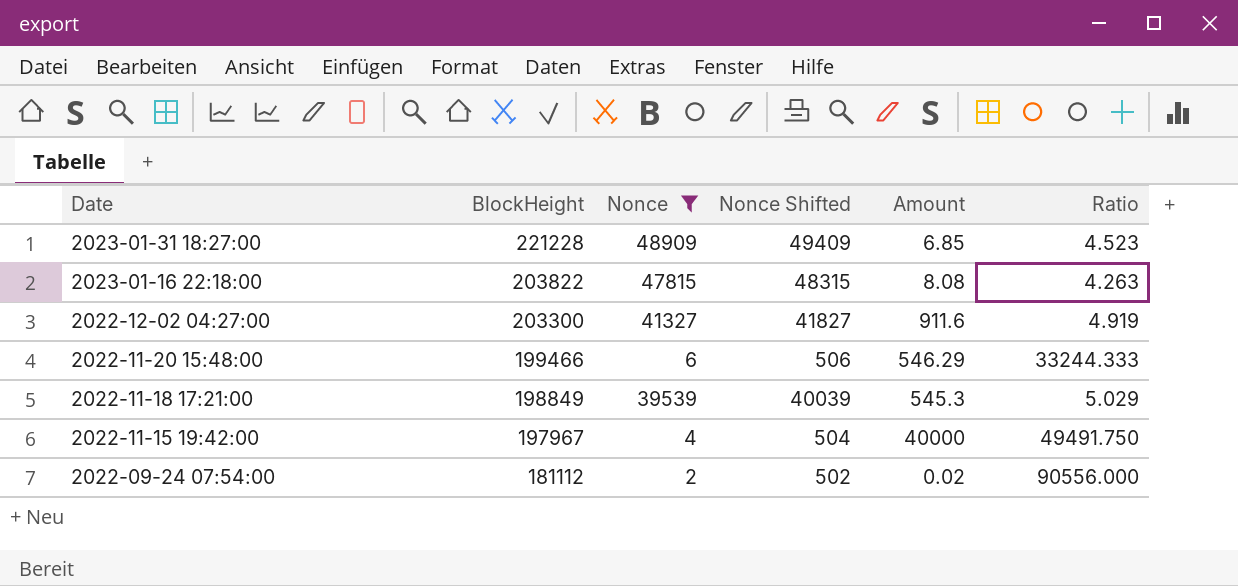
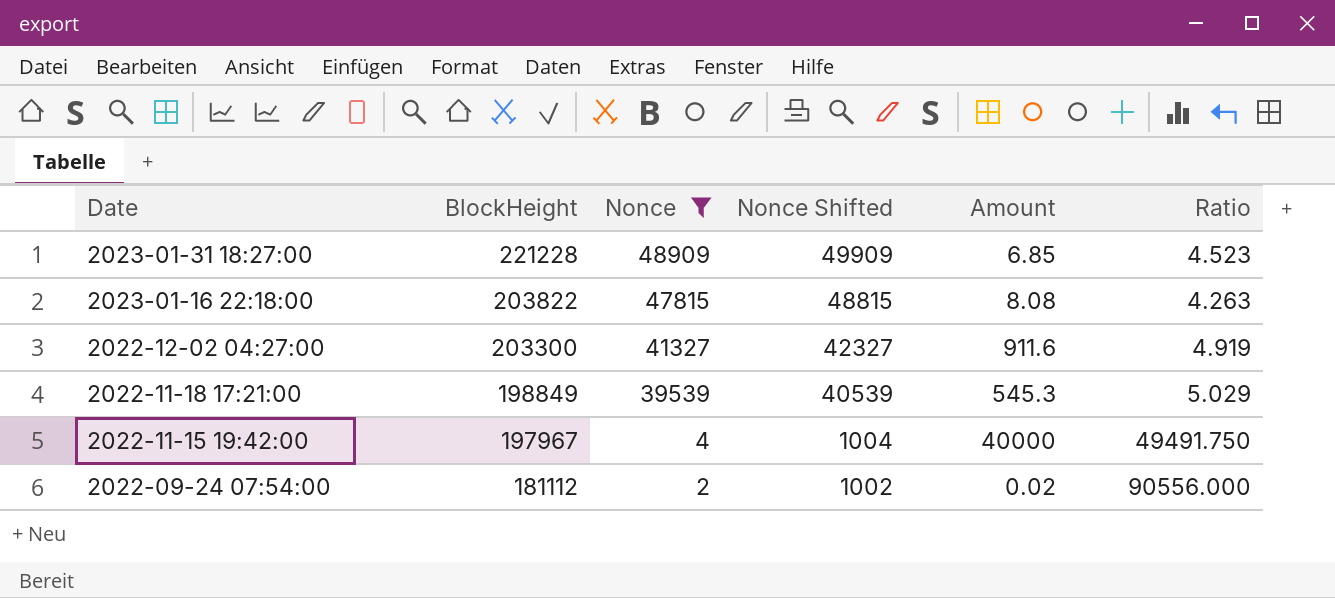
column Nonce Shifted | formula: [Nonce] + 500 -> [Nonce] + 1000
row 2022-11-20 15:48:00: 199466 | 6 | 506 | 546.29 | 33244.333 -> none

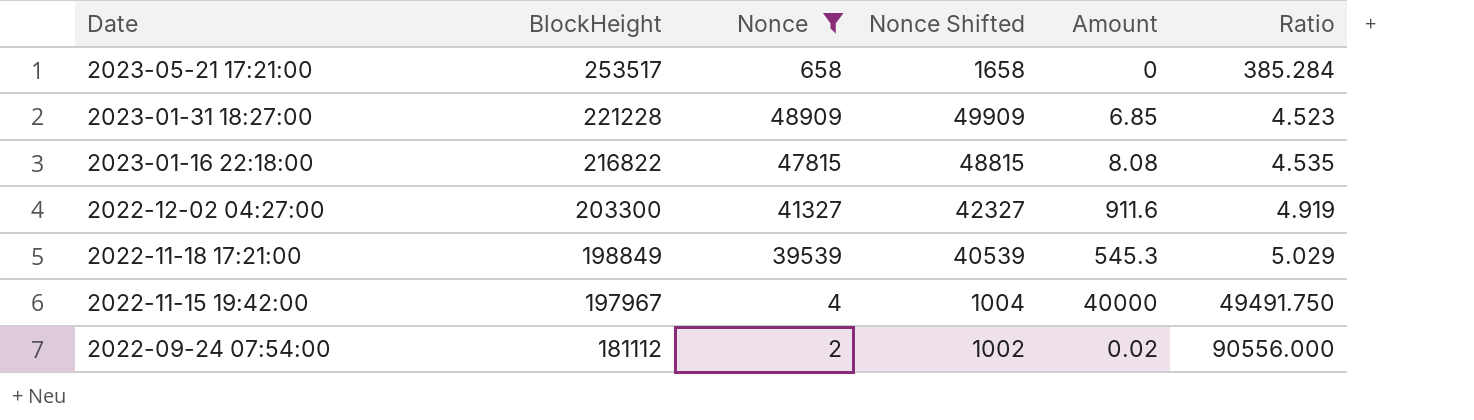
row 2023-05-21 17:21:00: none -> 253517 | 658 | 1658 | 0 | 385.284
2023-01-16 22:18:00 | BlockHeight: 203822 -> 216822
2023-01-16 22:18:00 | Ratio: 4.263 -> 4.535

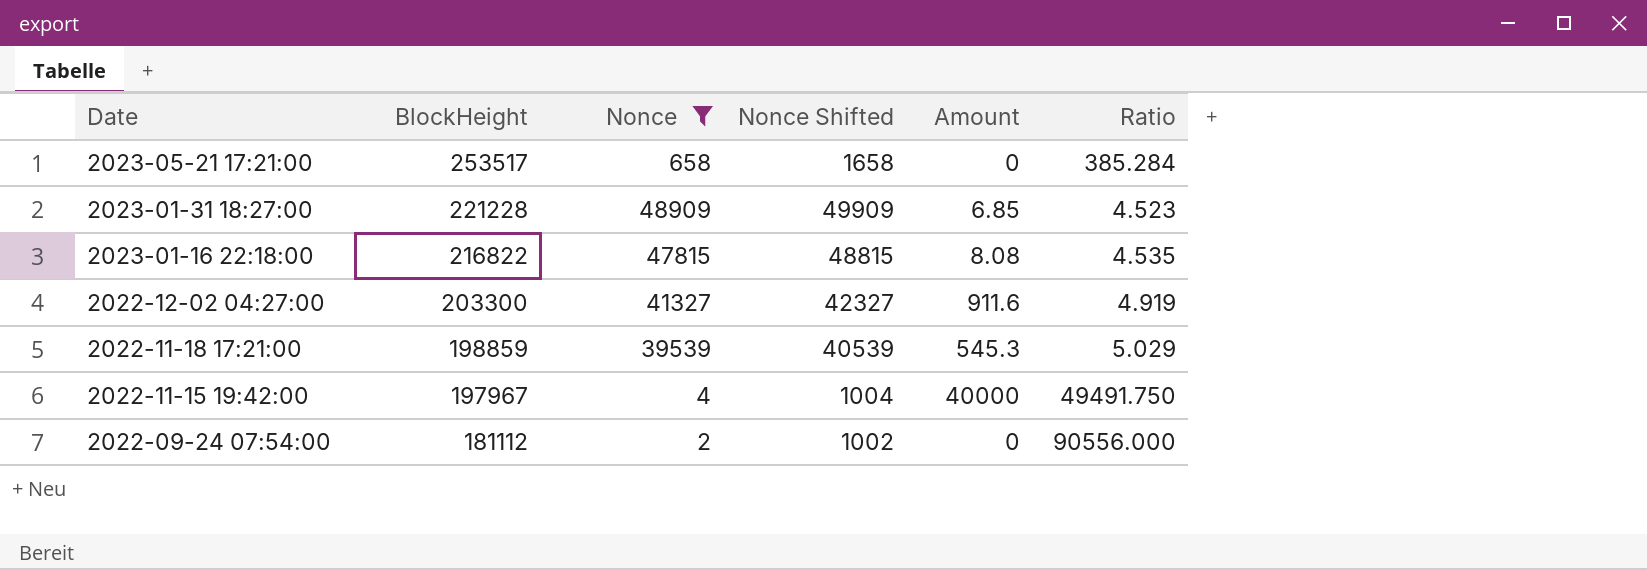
2022-11-18 17:21:00 | BlockHeight: 198849 -> 198859
2022-09-24 07:54:00 | Amount: 0.02 -> 0

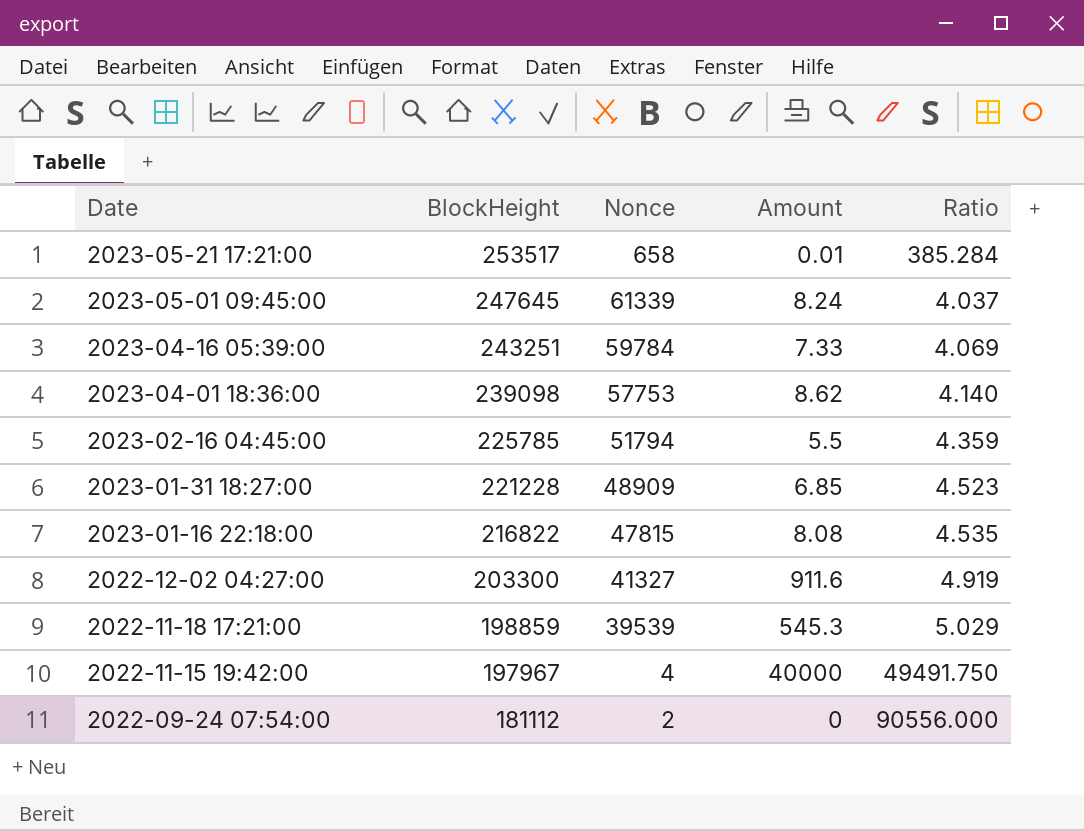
filter: Nonce <= 48909 -> none
column Nonce Shifted | formula: [Nonce] + 1000 -> none
2023-05-21 17:21:00 | Amount: 0 -> 0.01

